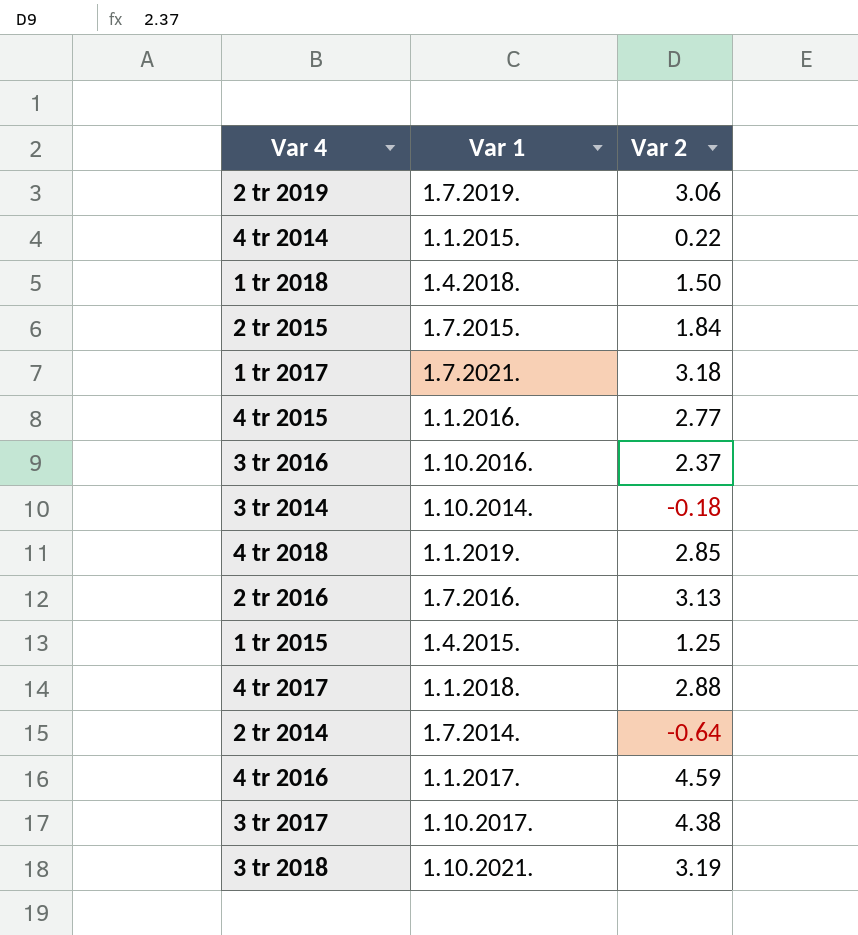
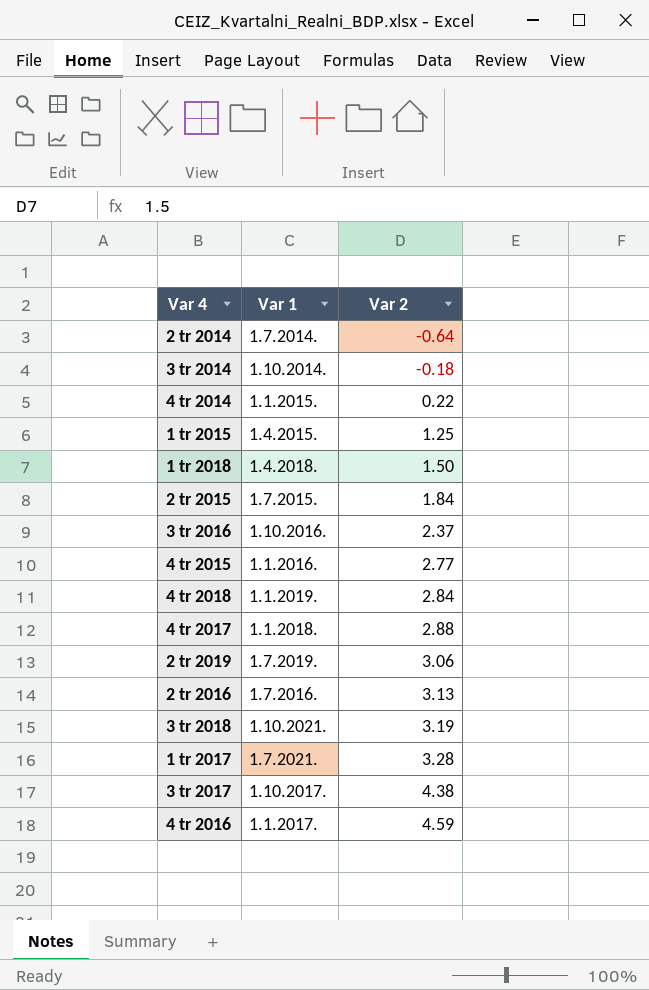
row order: none -> Var 2 ascending
4 tr 2018 | Var 2: 2.85 -> 2.84
1 tr 2017 | Var 2: 3.18 -> 3.28

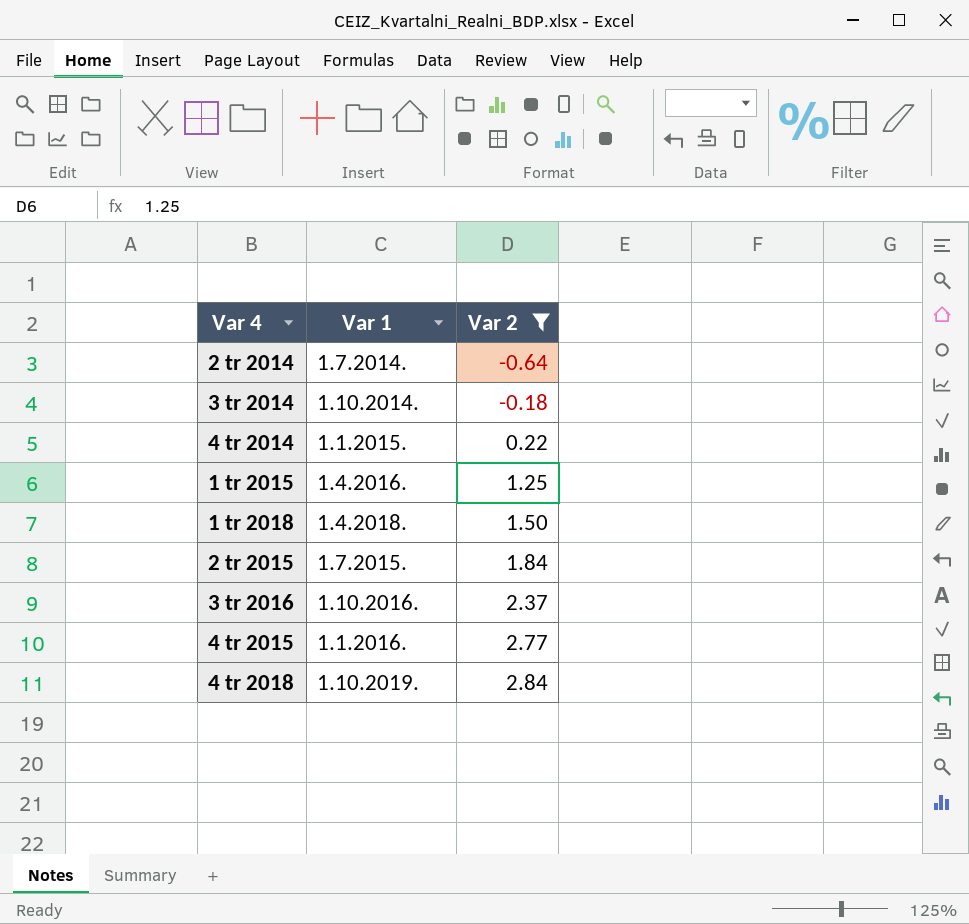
filter: none -> Var 2 <= 2.84
1 tr 2015 | Var 1: 1.4.2015. -> 1.4.2016.
4 tr 2018 | Var 1: 1.1.2019. -> 1.10.2019.

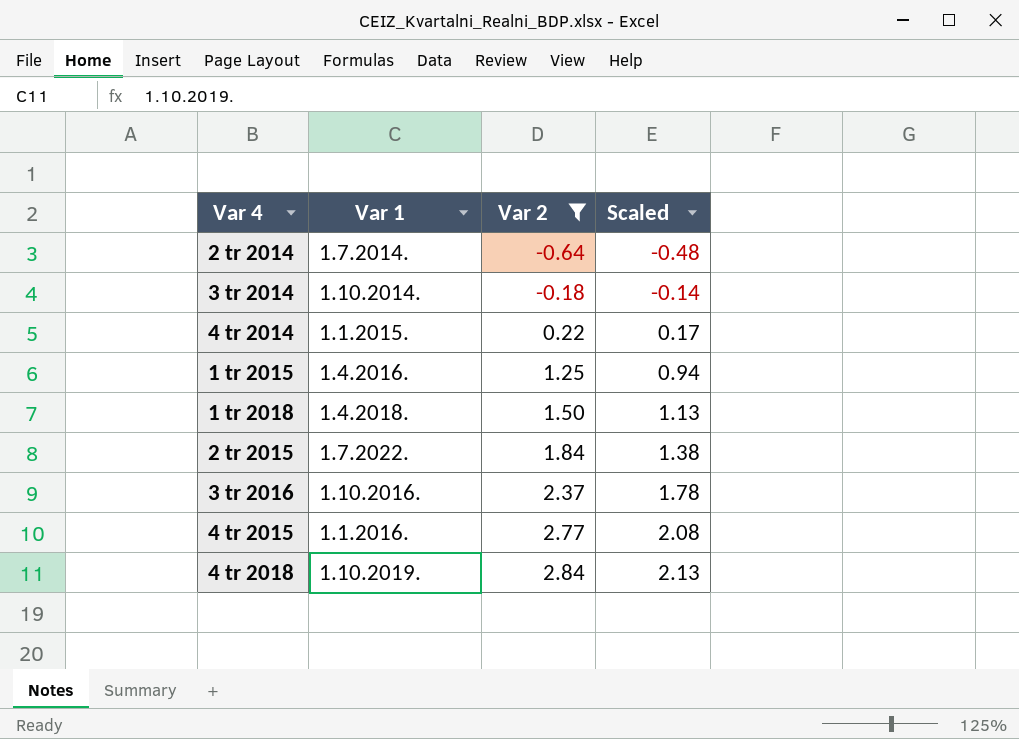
column Scaled | formula: none -> [Var 2] * 0.75
2 tr 2015 | Var 1: 1.7.2015. -> 1.7.2022.

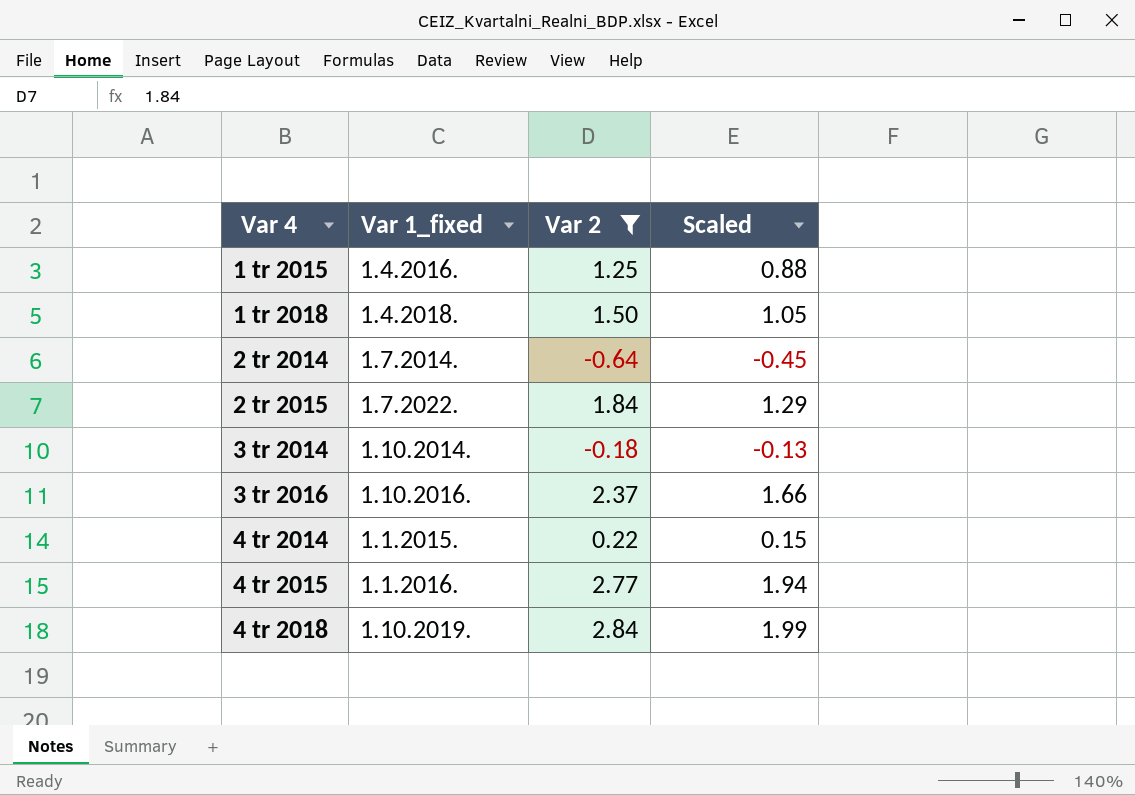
row order: Var 2 ascending -> Var 4 ascending
column name: Var 1 -> Var 1_fixed
column Scaled | formula: [Var 2] * 0.75 -> [Var 2] * 0.7

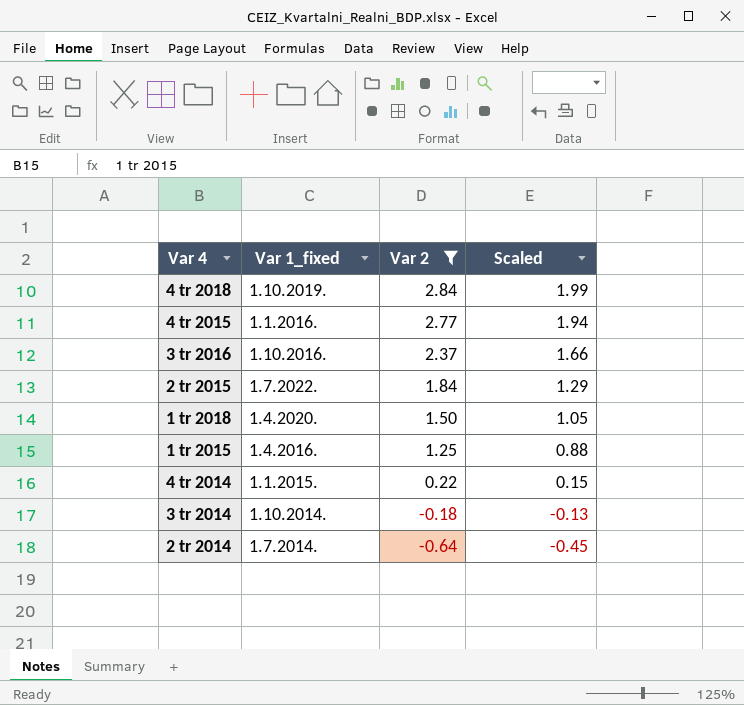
row order: Var 4 ascending -> Var 2 descending
1 tr 2018 | Var 1_fixed: 1.4.2018. -> 1.4.2020.

